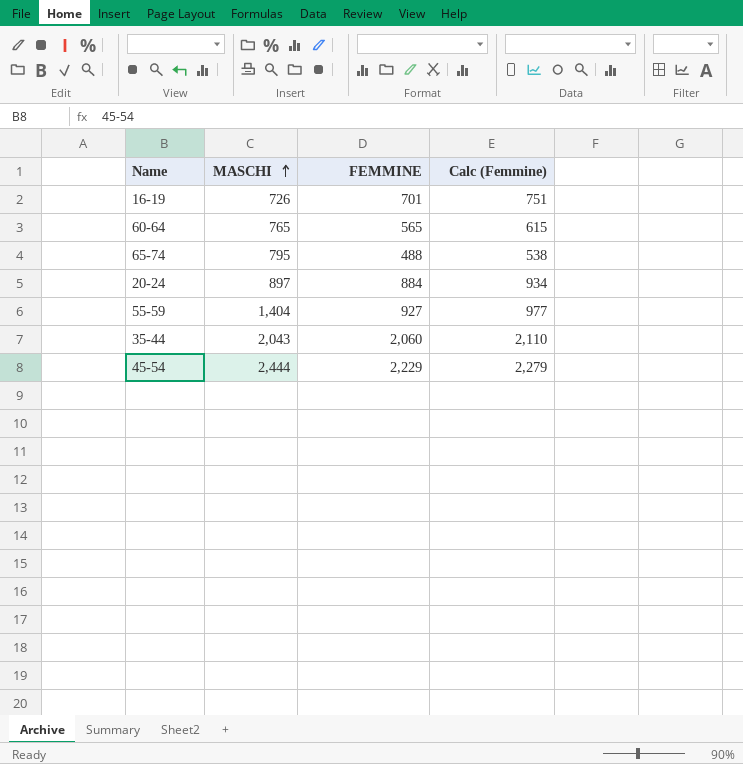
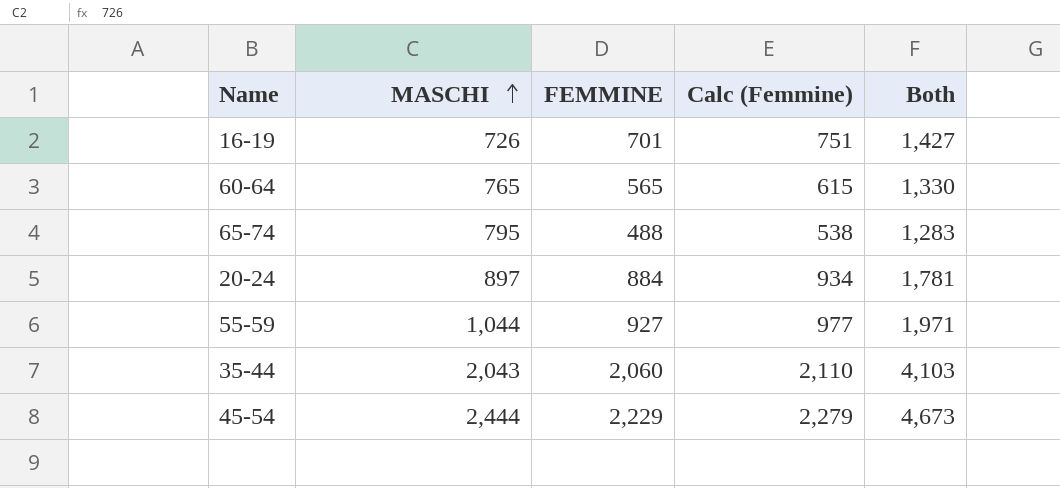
column Both | formula: none -> [MASCHI] + [FEMMINE]
55-59 | MASCHI: 1,404 -> 1,044

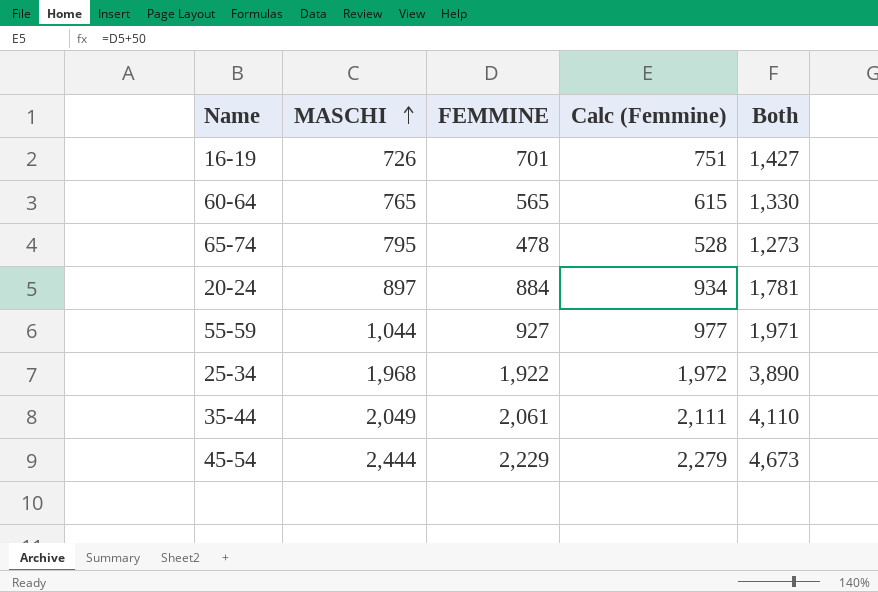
65-74 | FEMMINE: 488 -> 478
65-74 | Calc (Femmine): 538 -> 528
65-74 | Both: 1,283 -> 1,273
row 25-34: none -> 1,968 | 1,922 | 1,972 | 3,890
35-44 | MASCHI: 2,043 -> 2,049
35-44 | FEMMINE: 2,060 -> 2,061
35-44 | Calc (Femmine): 2,110 -> 2,111
35-44 | Both: 4,103 -> 4,110

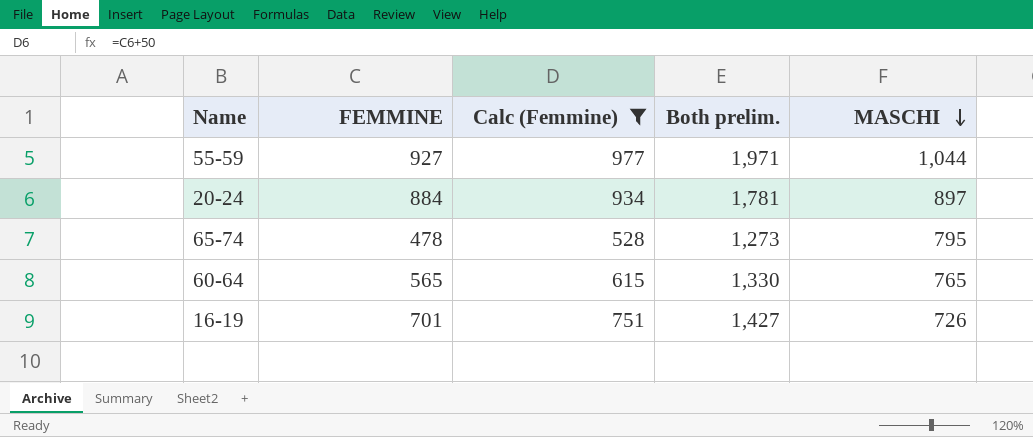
filter: none -> Calc (Femmine) <= 977
row order: MASCHI ascending -> MASCHI descending
column name: Both -> Both prelim.
column MASCHI | position: 2 -> 5

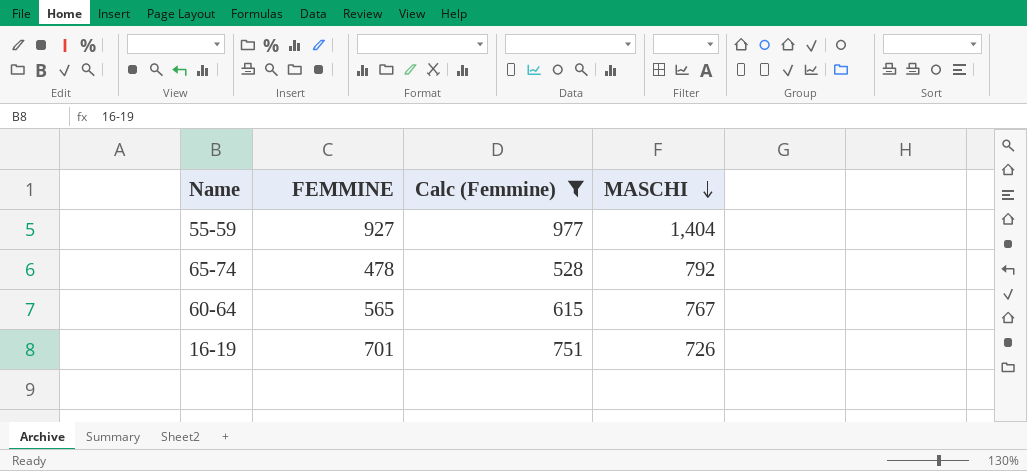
column Both prelim. | formula: [FEMMINE] + [MASCHI] -> none
row 20-24: 884 | 934 | 1,781 | 897 -> none
55-59 | MASCHI: 1,044 -> 1,404
65-74 | MASCHI: 795 -> 792
60-64 | MASCHI: 765 -> 767

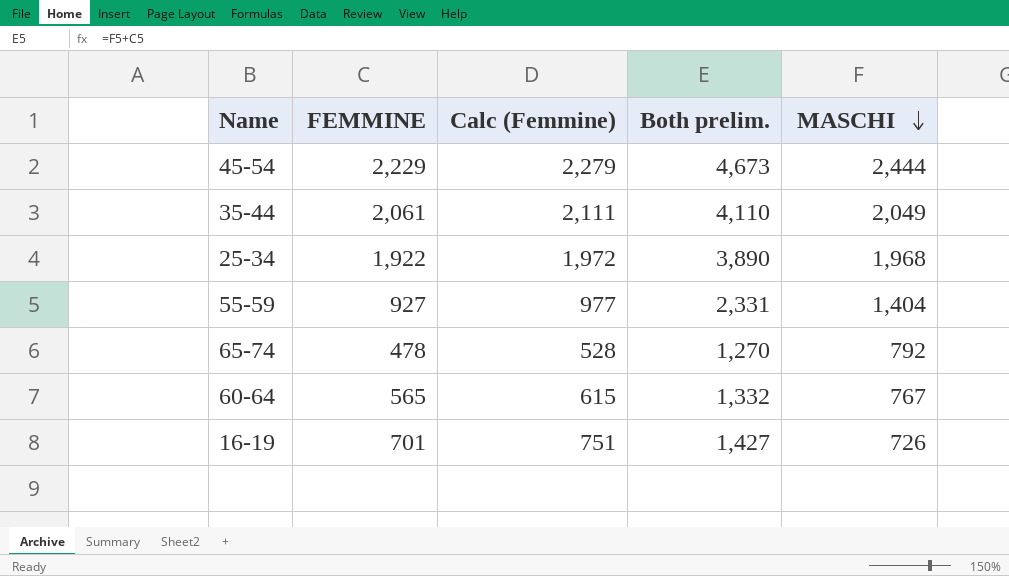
filter: Calc (Femmine) <= 977 -> none
column Both prelim. | formula: none -> [FEMMINE] + [MASCHI]

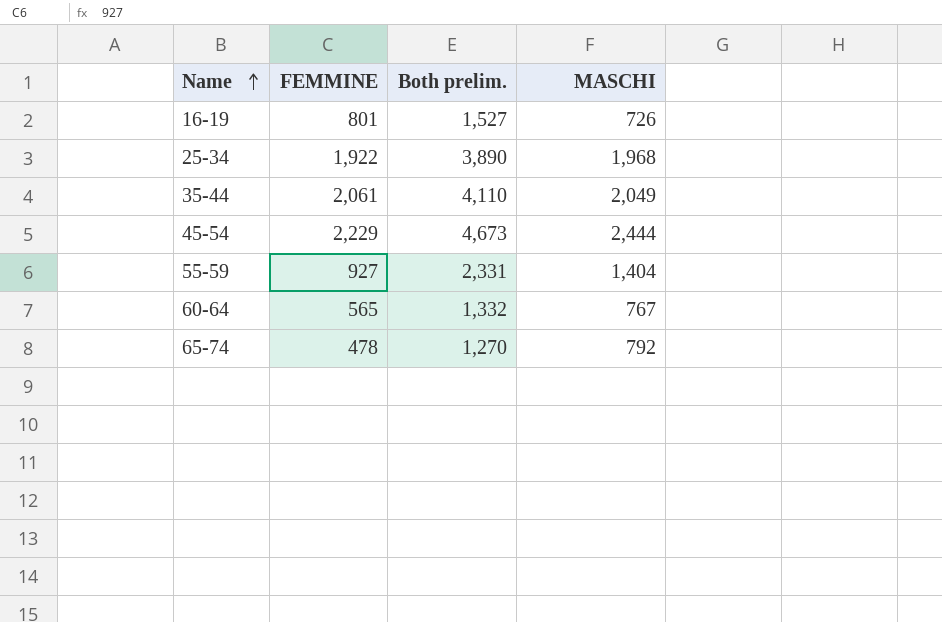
row order: MASCHI descending -> Name ascending
column Calc (Femmine) | formula: [FEMMINE] + 50 -> none
16-19 | FEMMINE: 701 -> 801
16-19 | Both prelim.: 1,427 -> 1,527

